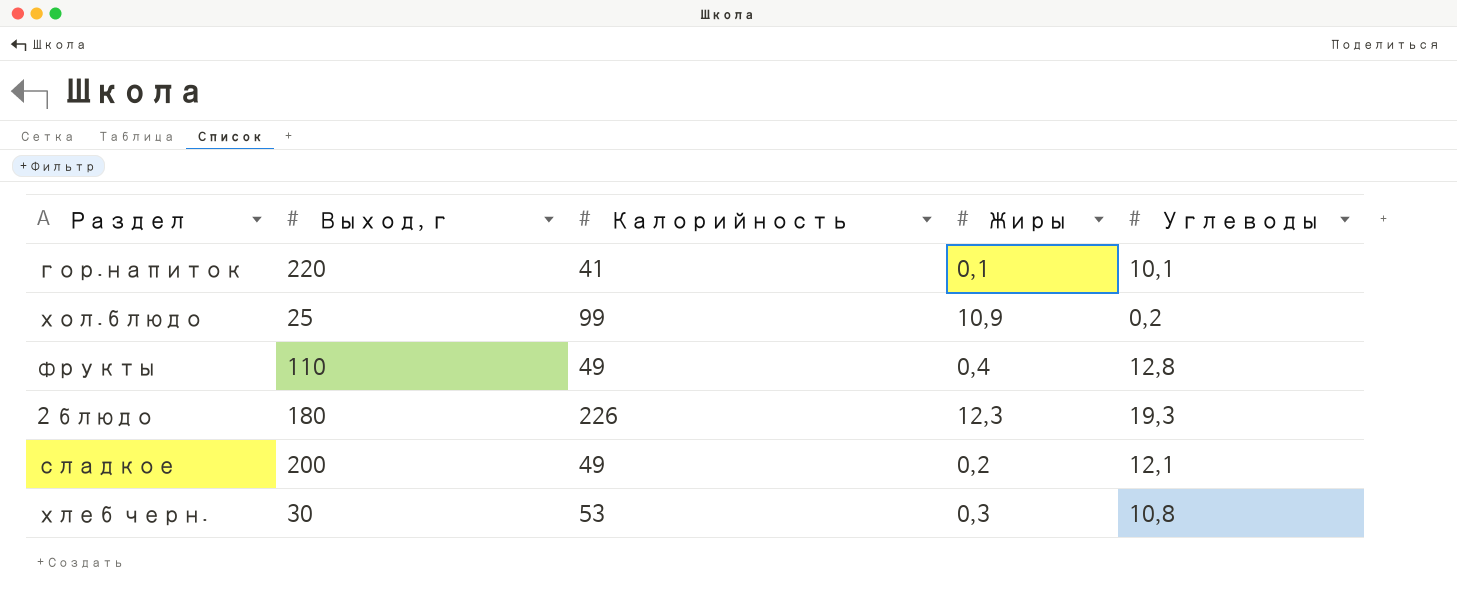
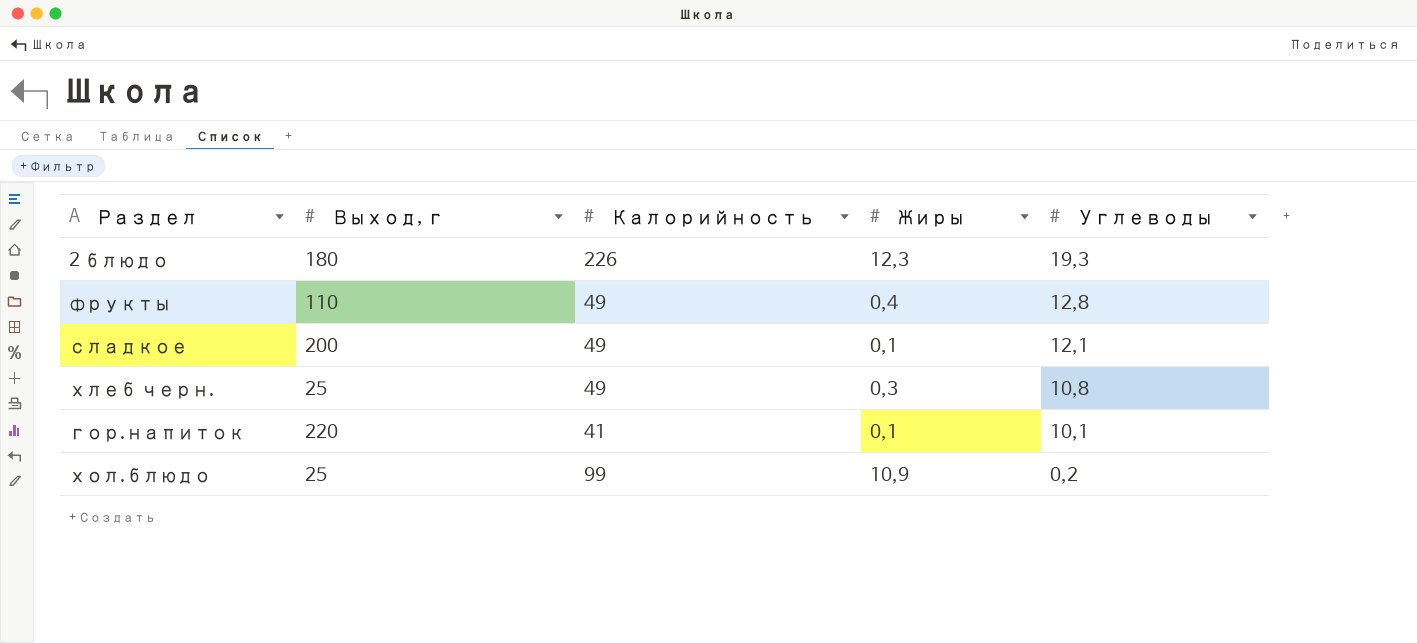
row order: none -> Углеводы descending
сладкое | Жиры: 0,2 -> 0,1
хлеб черн. | Выход, г: 30 -> 25
хлеб черн. | Калорийность: 53 -> 49

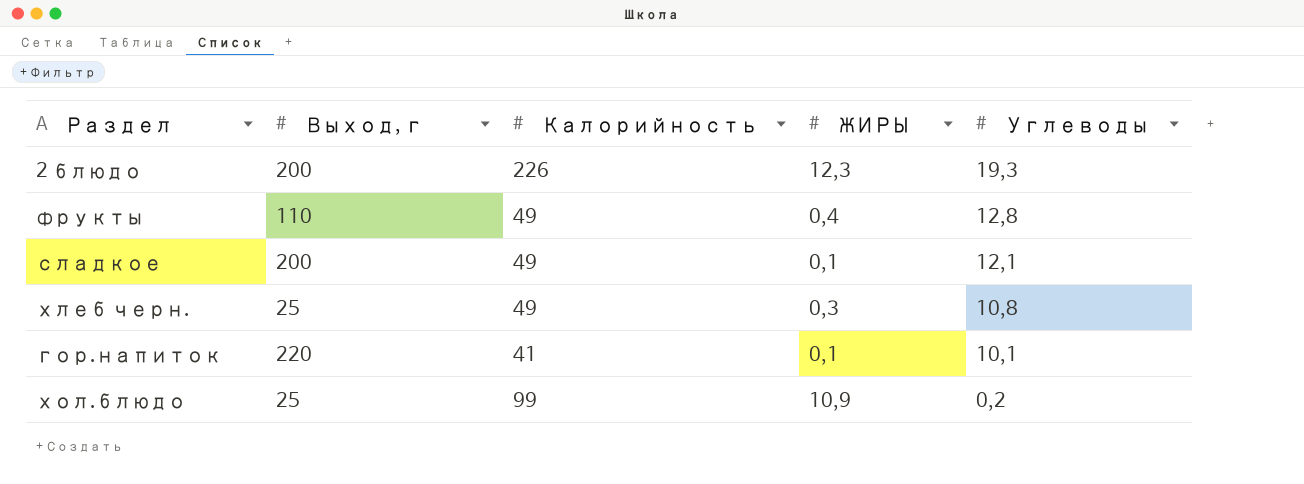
column name: Жиры -> ЖИРЫ
2 блюдо | Выход, г: 180 -> 200

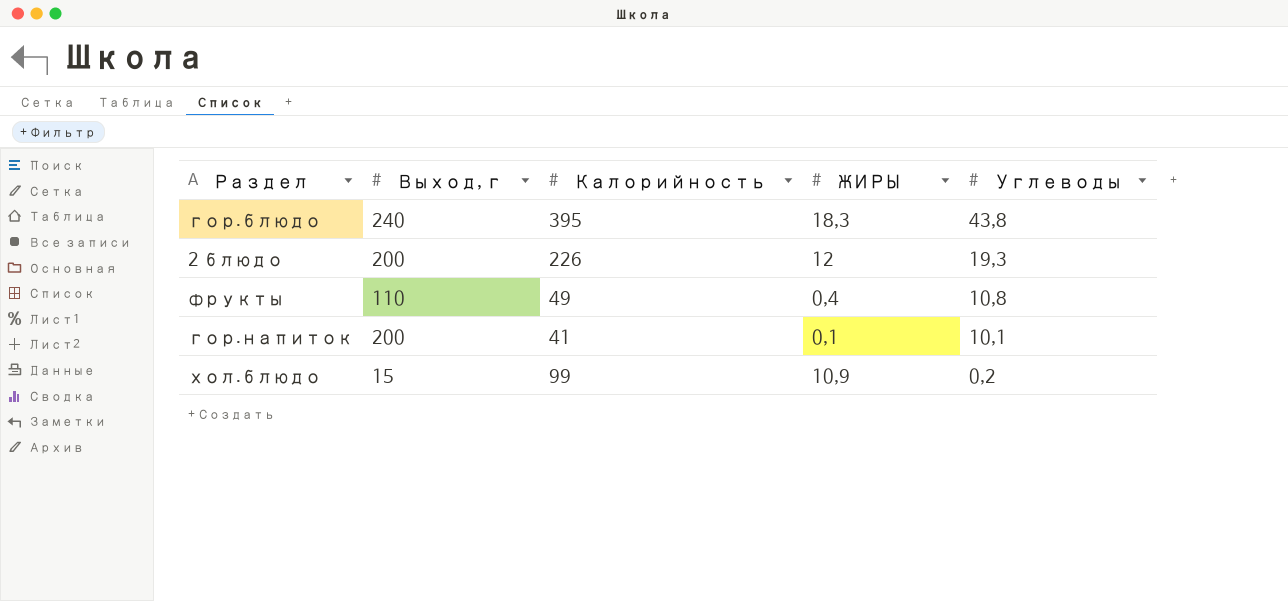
row сладкое: 200 | 49 | 0,1 | 12,1 -> none
row хлеб черн.: 25 | 49 | 0,3 | 10,8 -> none
row гор.блюдо: none -> 240 | 395 | 18,3 | 43,8
2 блюдо | ЖИРЫ: 12,3 -> 12
фрукты | Углеводы: 12,8 -> 10,8
гор.напиток | Выход, г: 220 -> 200
хол.блюдо | Выход, г: 25 -> 15

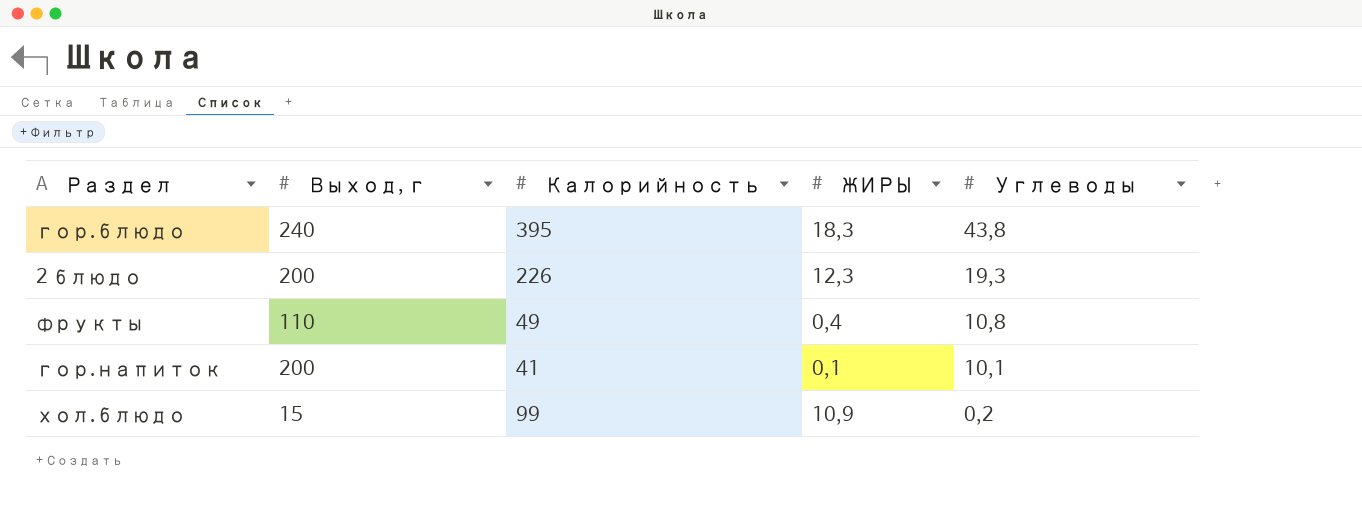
2 блюдо | ЖИРЫ: 12 -> 12,3

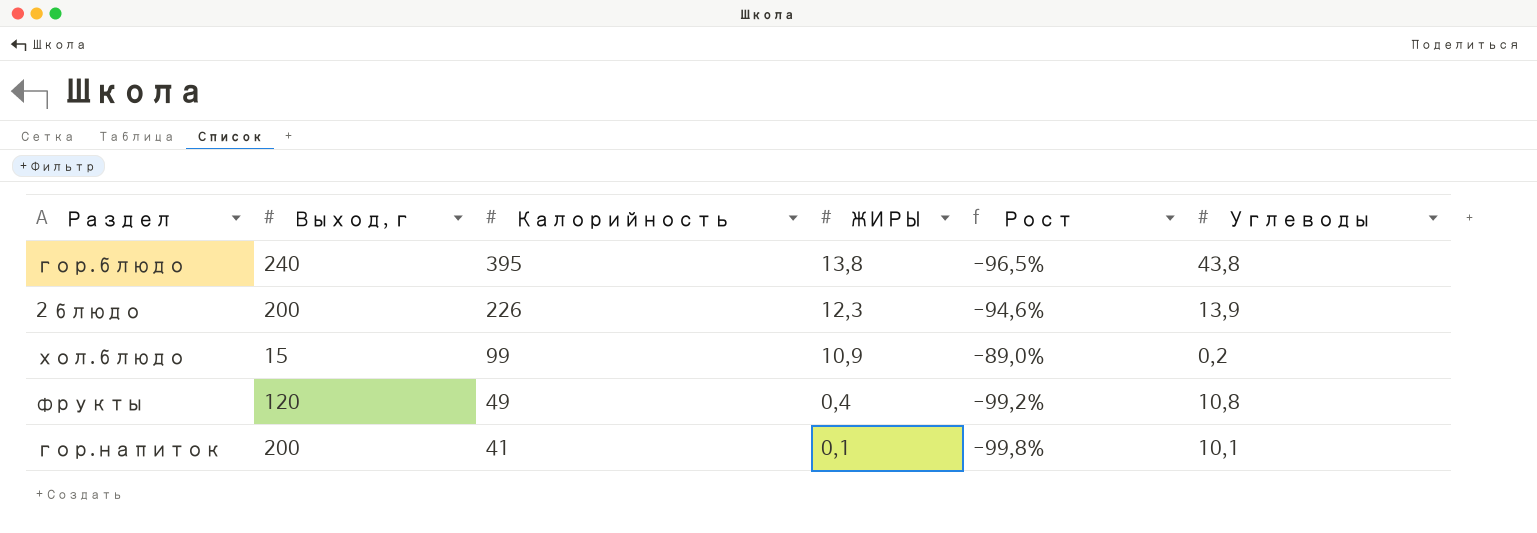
row order: Углеводы descending -> Калорийность descending
column Рост | formula: none -> ([ЖИРЫ] - [Калорийность]) / [Калорийность]
гор.блюдо | ЖИРЫ: 18,3 -> 13,8
2 блюдо | Углеводы: 19,3 -> 13,9
фрукты | Выход, г: 110 -> 120

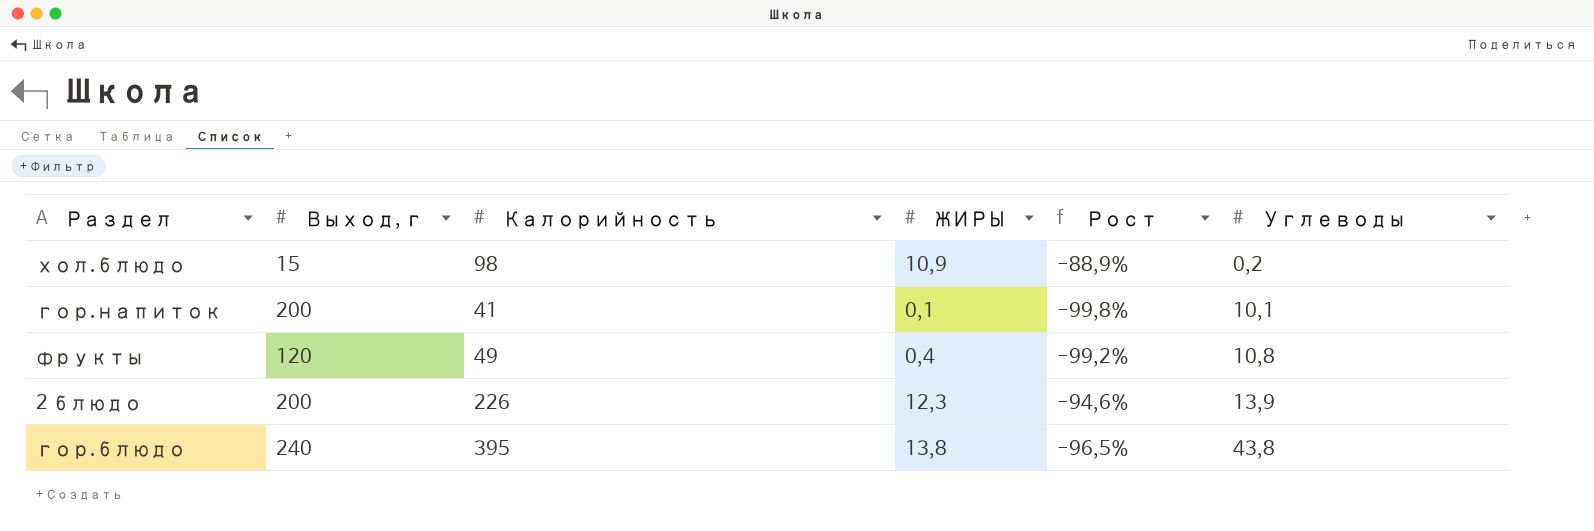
row order: Калорийность descending -> Углеводы ascending
хол.блюдо | Калорийность: 99 -> 98
хол.блюдо | Рост: -89,0% -> -88,9%

